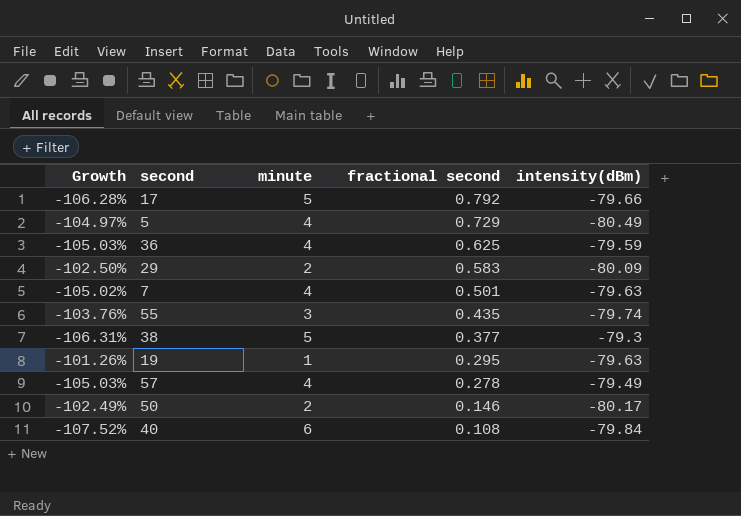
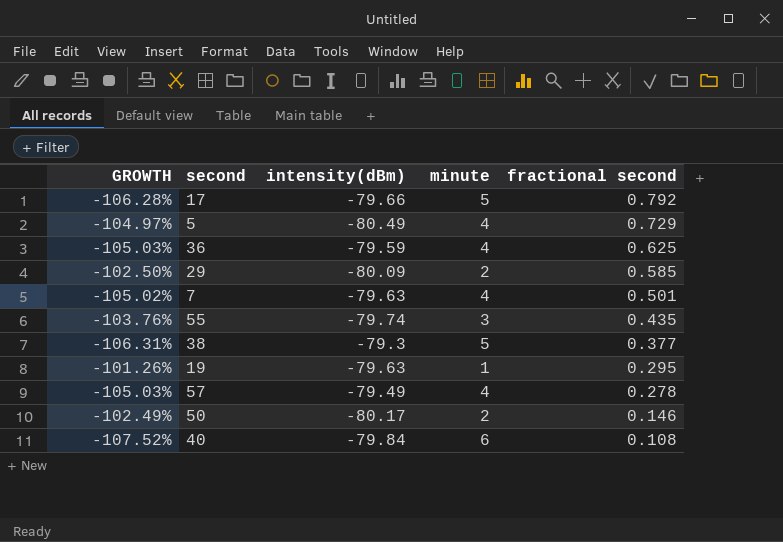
column name: Growth -> GROWTH
column intensity(dBm) | position: 5 -> 3
29 | fractional second: 0.583 -> 0.585

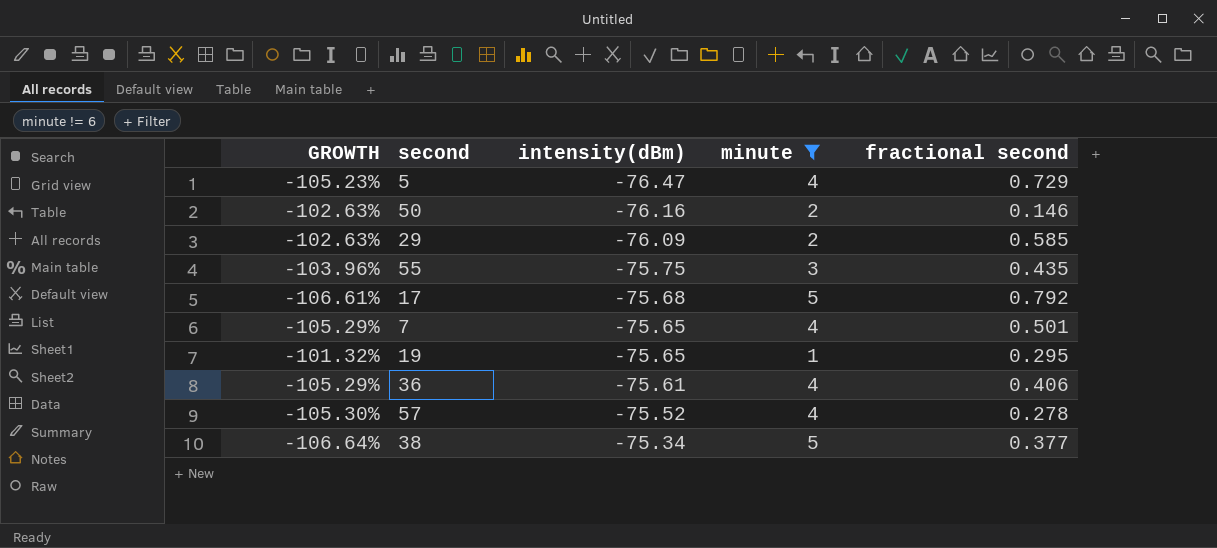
filter: none -> minute != 6
row order: fractional second descending -> intensity(dBm) ascending
5 | GROWTH: -104.97% -> -105.23%
5 | intensity(dBm): -80.49 -> -76.47
50 | GROWTH: -102.49% -> -102.63%
50 | intensity(dBm): -80.17 -> -76.16
29 | GROWTH: -102.50% -> -102.63%
29 | intensity(dBm): -80.09 -> -76.09
55 | GROWTH: -103.76% -> -103.96%
55 | intensity(dBm): -79.74 -> -75.75
17 | GROWTH: -106.28% -> -106.61%
17 | intensity(dBm): -79.66 -> -75.68
7 | GROWTH: -105.02% -> -105.29%
7 | intensity(dBm): -79.63 -> -75.65
19 | GROWTH: -101.26% -> -101.32%
19 | intensity(dBm): -79.63 -> -75.65
36 | GROWTH: -105.03% -> -105.29%
36 | intensity(dBm): -79.59 -> -75.61
36 | fractional second: 0.625 -> 0.406
57 | GROWTH: -105.03% -> -105.30%
57 | intensity(dBm): -79.49 -> -75.52
38 | GROWTH: -106.31% -> -106.64%
38 | intensity(dBm): -79.3 -> -75.34

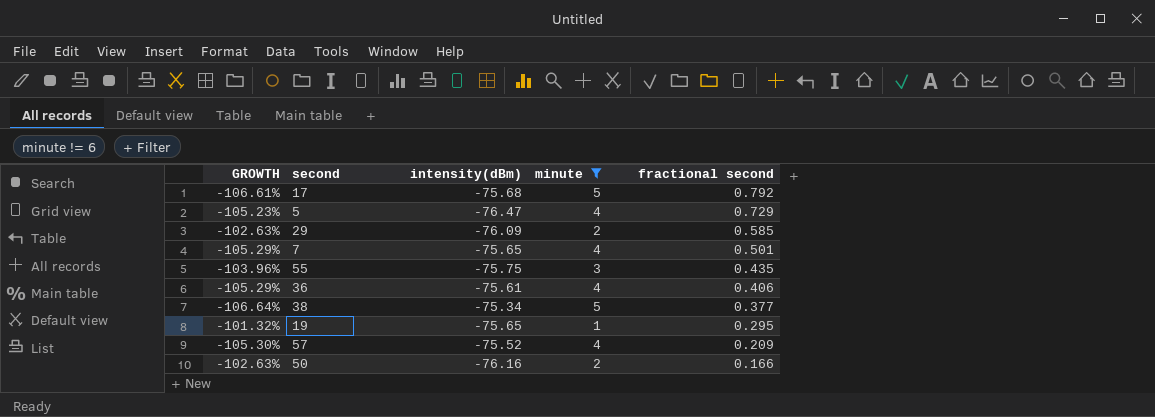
row order: intensity(dBm) ascending -> fractional second descending
57 | fractional second: 0.278 -> 0.209
50 | fractional second: 0.146 -> 0.166

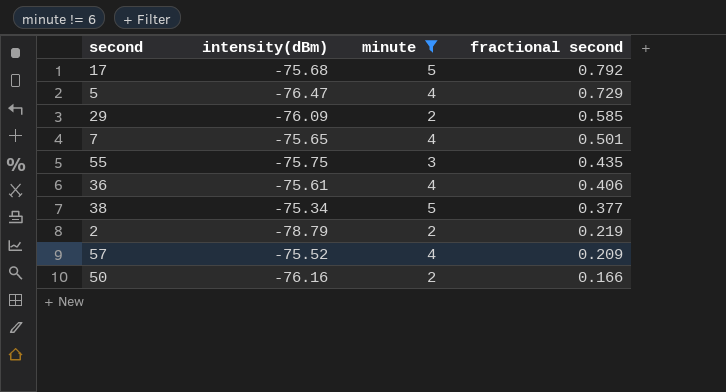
column GROWTH | formula: ([minute] - [intensity(dBm)]) / [intensity(dBm)] -> none
row 19: -101.32% | -75.65 | 1 | 0.295 -> none
row 2: none -> -78.79 | 2 | 0.219

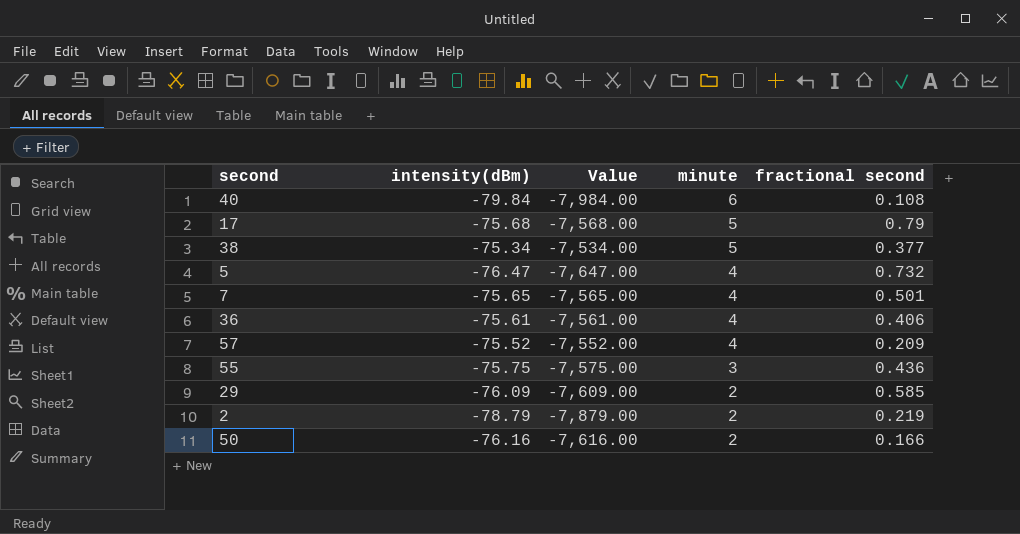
filter: minute != 6 -> none
row order: fractional second descending -> minute descending
column Value | formula: none -> [intensity(dBm)] * 100
17 | fractional second: 0.792 -> 0.79
5 | fractional second: 0.729 -> 0.732
55 | fractional second: 0.435 -> 0.436

